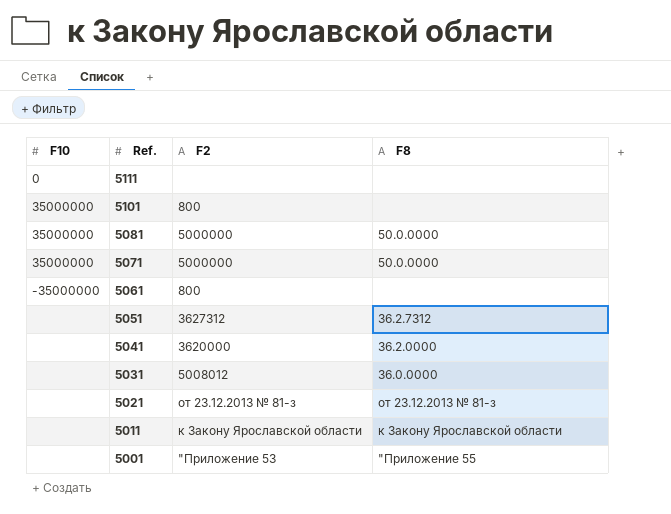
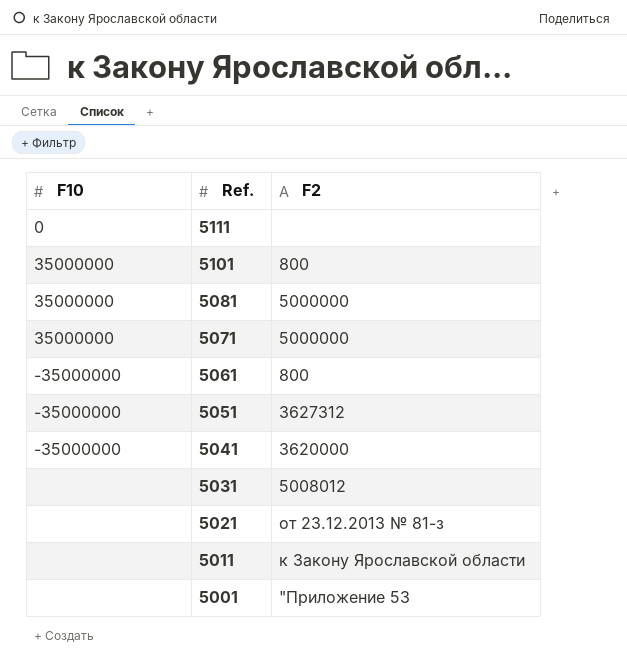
column F8 | position: 4 -> none
5051 | F10: none -> -35000000
5041 | F10: none -> -35000000

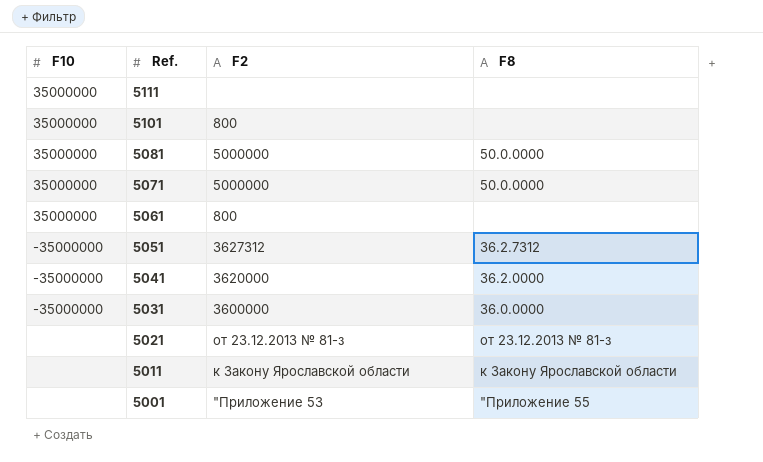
column F8 | position: none -> 4
5111 | F10: 0 -> 35000000
5061 | F10: -35000000 -> 35000000
5031 | F10: none -> -35000000
5031 | F2: 5008012 -> 3600000

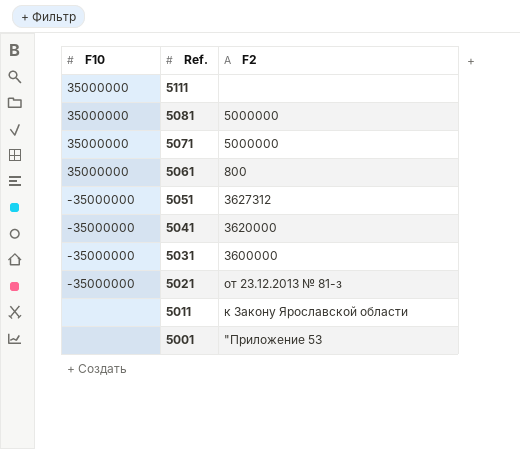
column F8 | position: 4 -> none
row 5101: 35000000 | 800 | none -> none
5021 | F10: none -> -35000000

